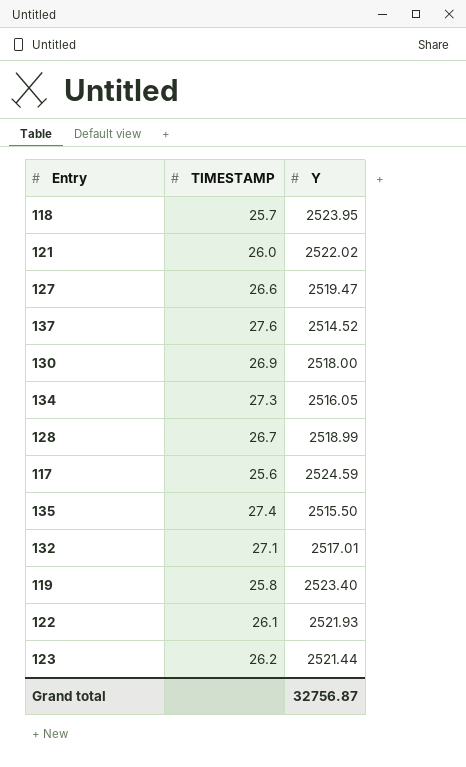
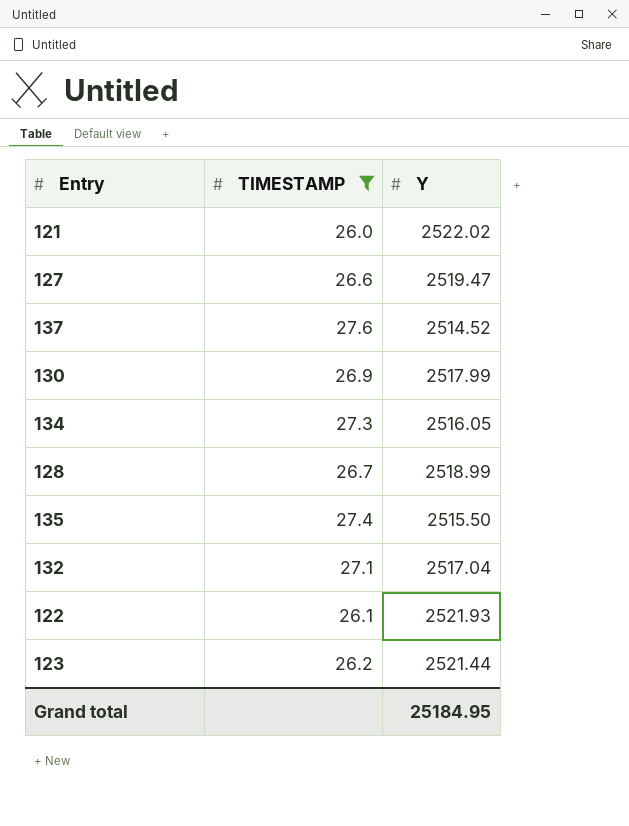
filter: none -> TIMESTAMP >= 26.0
130 | Y: 2518.00 -> 2517.99
132 | Y: 2517.01 -> 2517.04
Grand total | Y: 32756.87 -> 25184.95

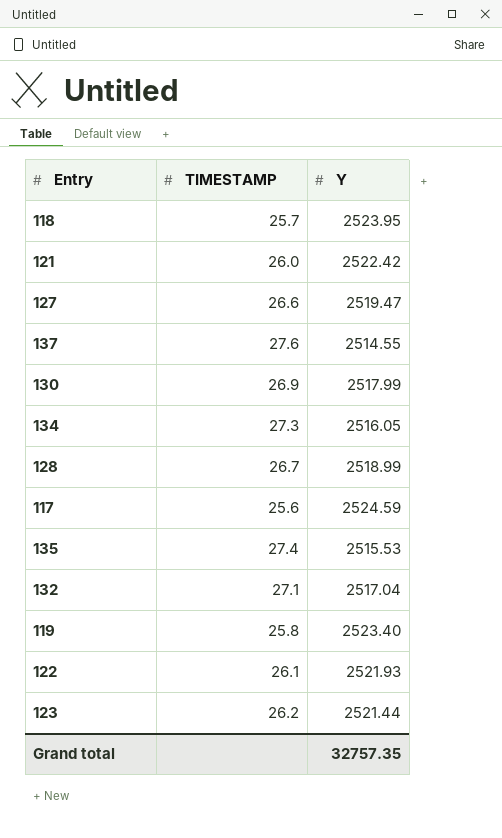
filter: TIMESTAMP >= 26.0 -> none
121 | Y: 2522.02 -> 2522.42
137 | Y: 2514.52 -> 2514.55
135 | Y: 2515.50 -> 2515.53
Grand total | Y: 25184.95 -> 32757.35

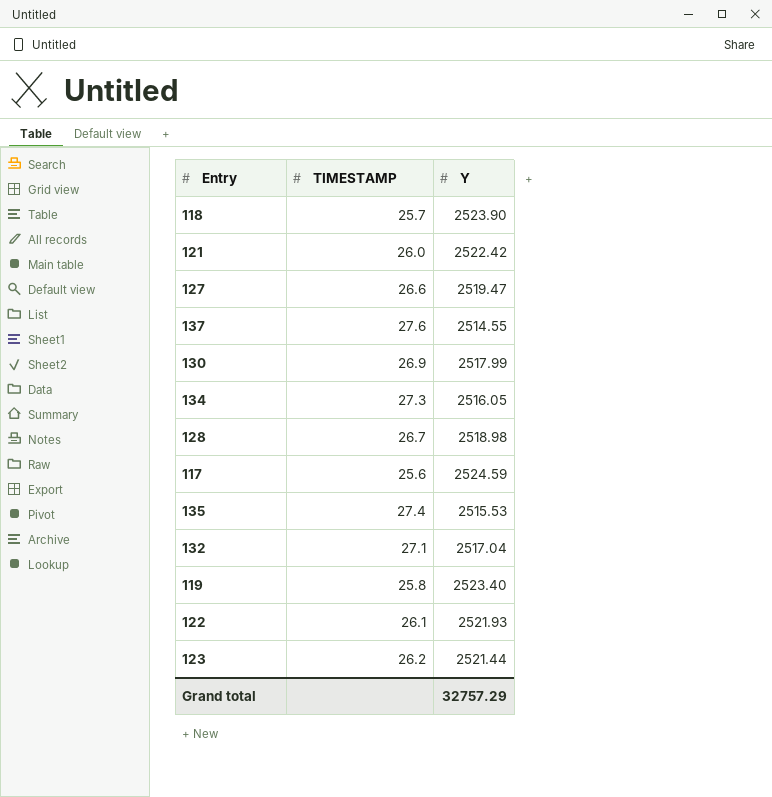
118 | Y: 2523.95 -> 2523.90
128 | Y: 2518.99 -> 2518.98
Grand total | Y: 32757.35 -> 32757.29

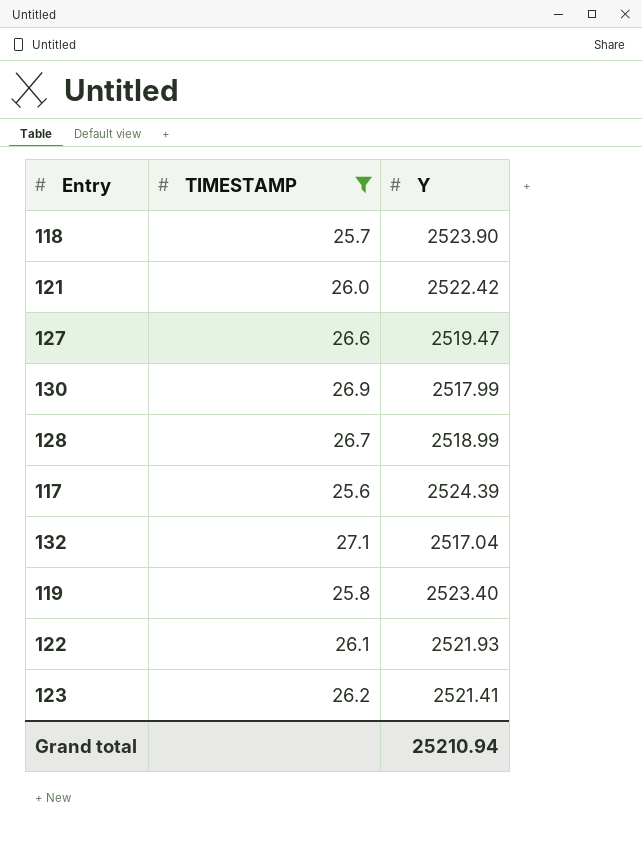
filter: none -> TIMESTAMP <= 27.1
128 | Y: 2518.98 -> 2518.99
117 | Y: 2524.59 -> 2524.39
123 | Y: 2521.44 -> 2521.41
Grand total | Y: 32757.29 -> 25210.94

